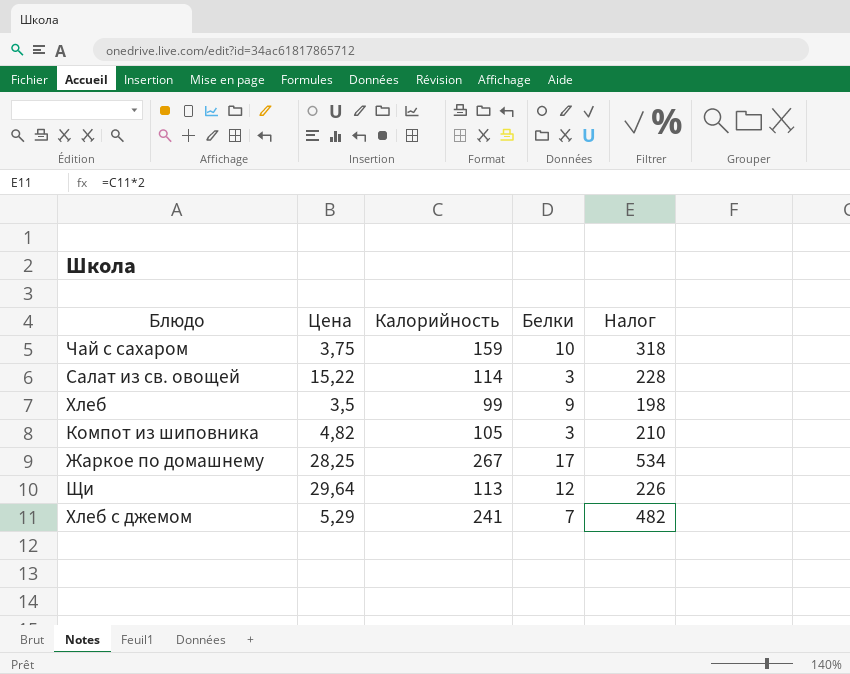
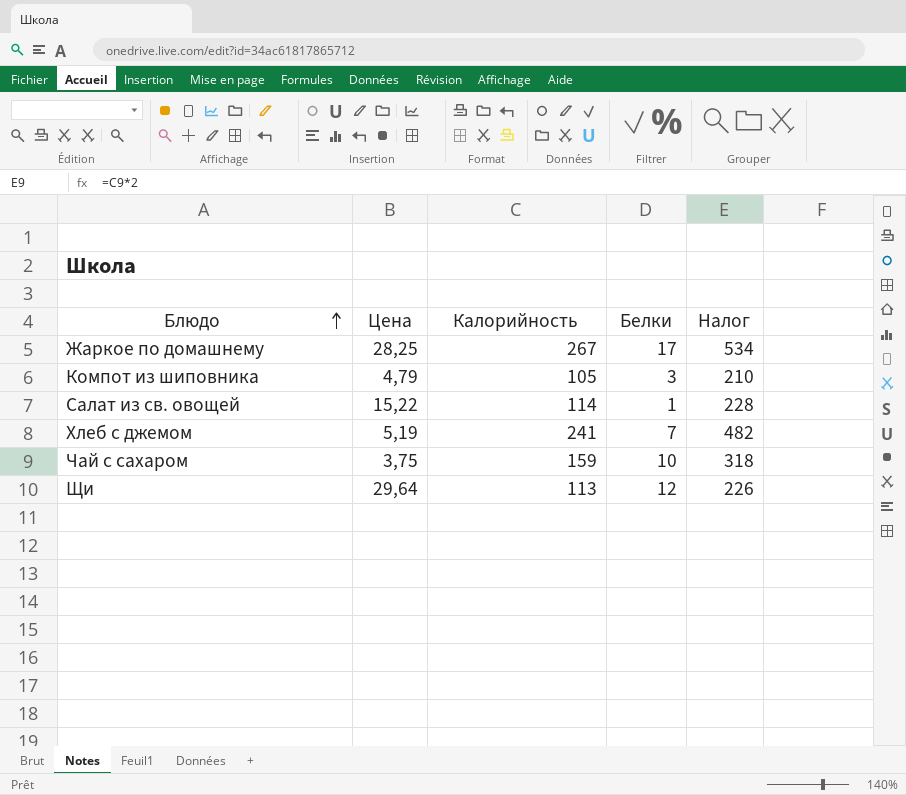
row order: none -> Блюдо ascending
row Хлеб: 3,5 | 99 | 9 | 198 -> none
Компот из шиповника | Цена: 4,82 -> 4,79
Салат из св. овощей | Белки: 3 -> 1
Хлеб с джемом | Цена: 5,29 -> 5,19

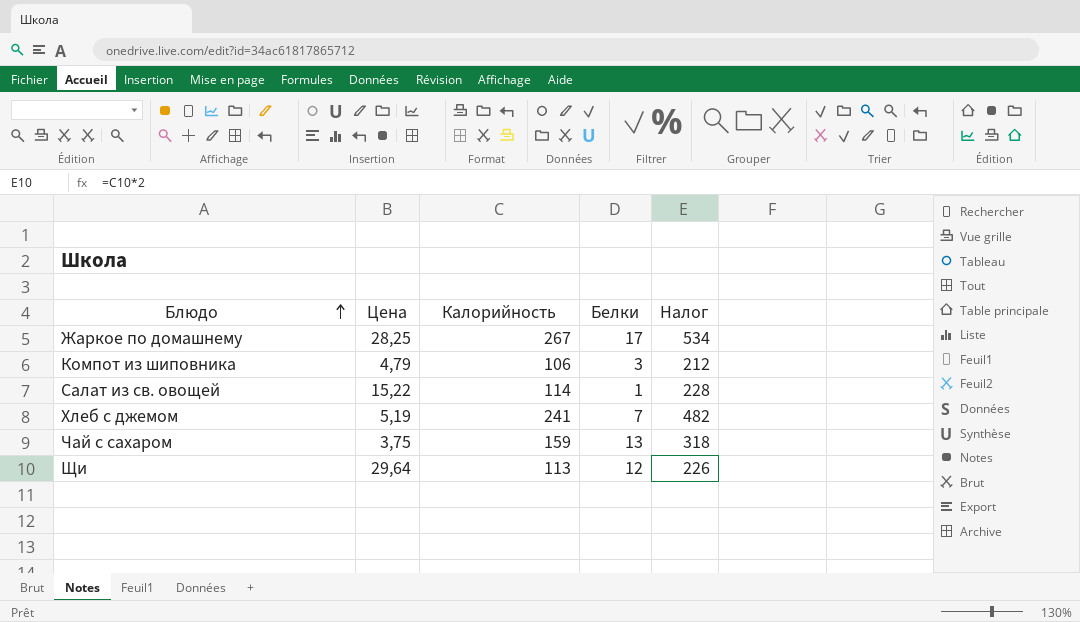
Компот из шиповника | Калорийность: 105 -> 106
Компот из шиповника | Налог: 210 -> 212
Чай с сахаром | Белки: 10 -> 13

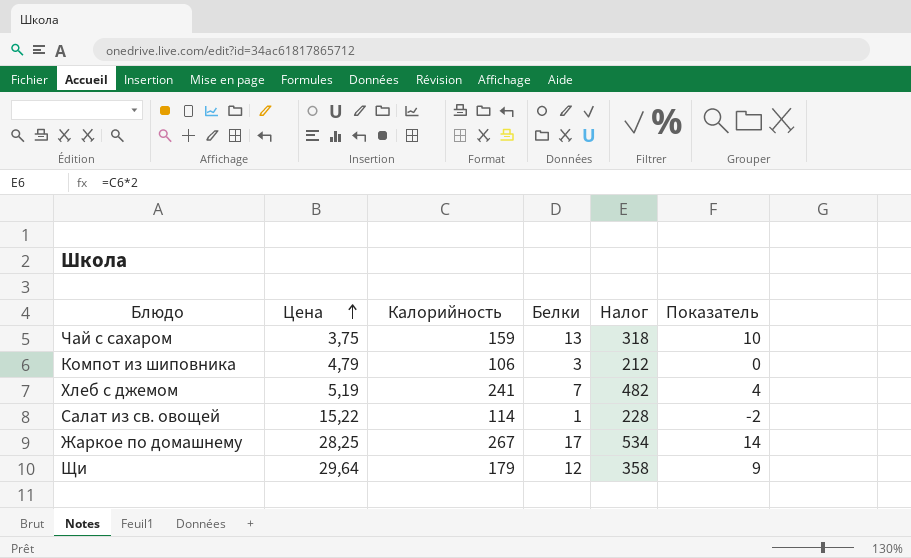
row order: Блюдо ascending -> Цена ascending
column Показатель | formula: none -> [Белки] - 3
Щи | Калорийность: 113 -> 179
Щи | Налог: 226 -> 358

